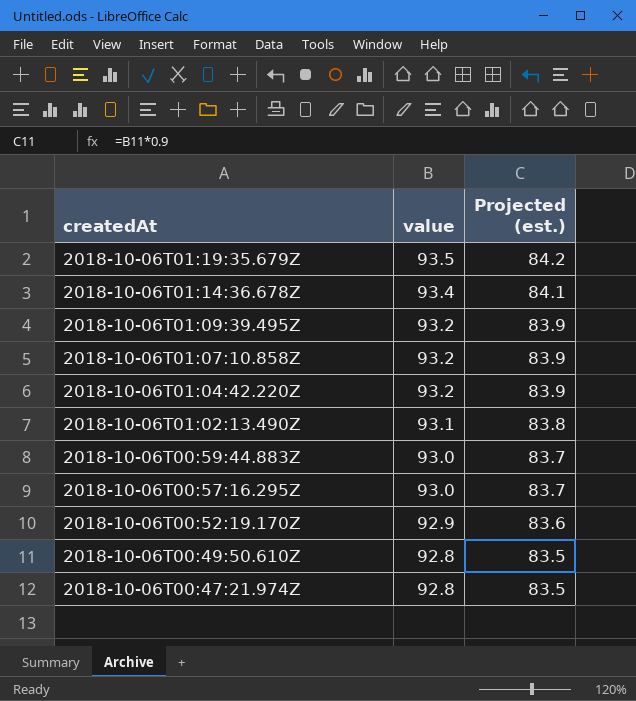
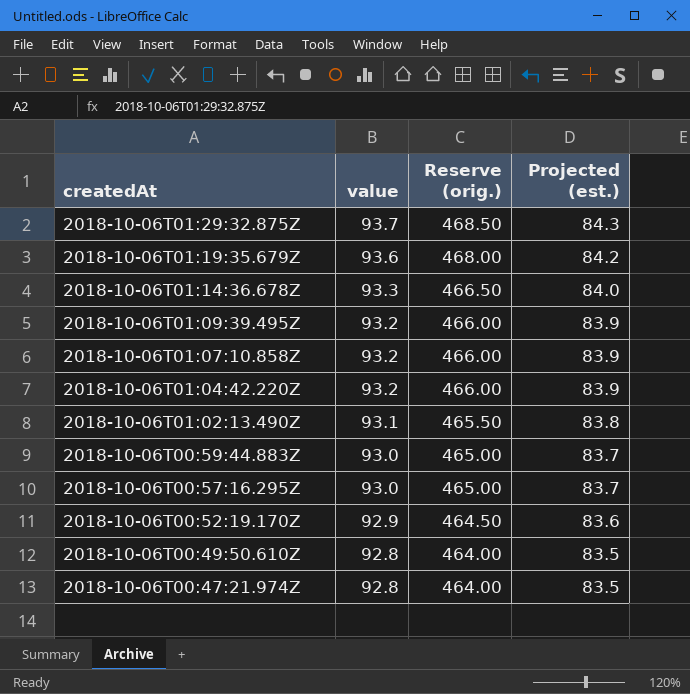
column Reserve (orig.) | formula: none -> [value] * 5
row 2018-10-06T01:29:32.875Z: none -> 93.7 | 468.50 | 84.3
2018-10-06T01:19:35.679Z | value: 93.5 -> 93.6
2018-10-06T01:14:36.678Z | value: 93.4 -> 93.3
2018-10-06T01:14:36.678Z | Projected (est.): 84.1 -> 84.0

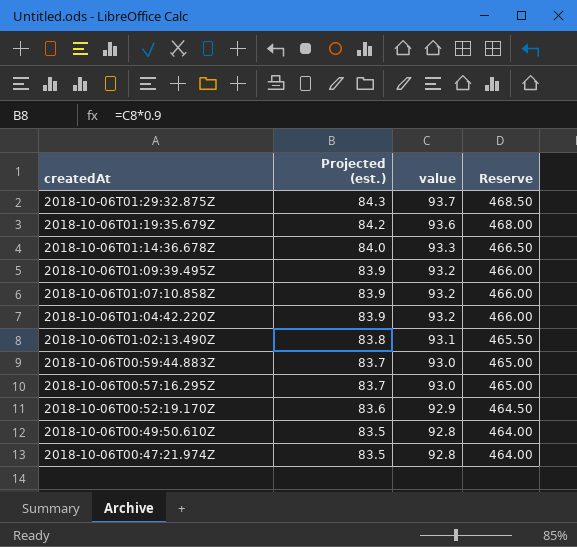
column Projected (est.) | position: 4 -> 2
column name: Reserve (orig.) -> Reserve

